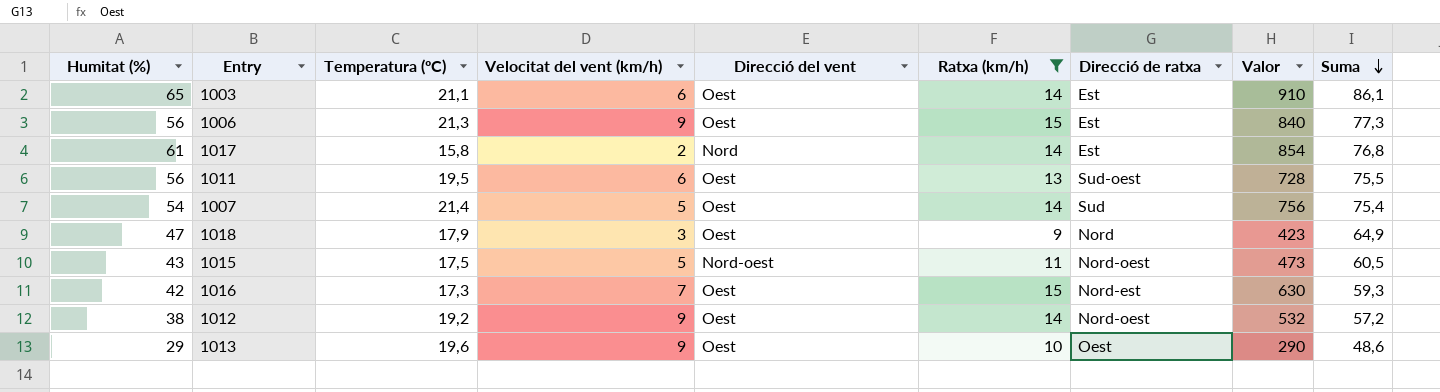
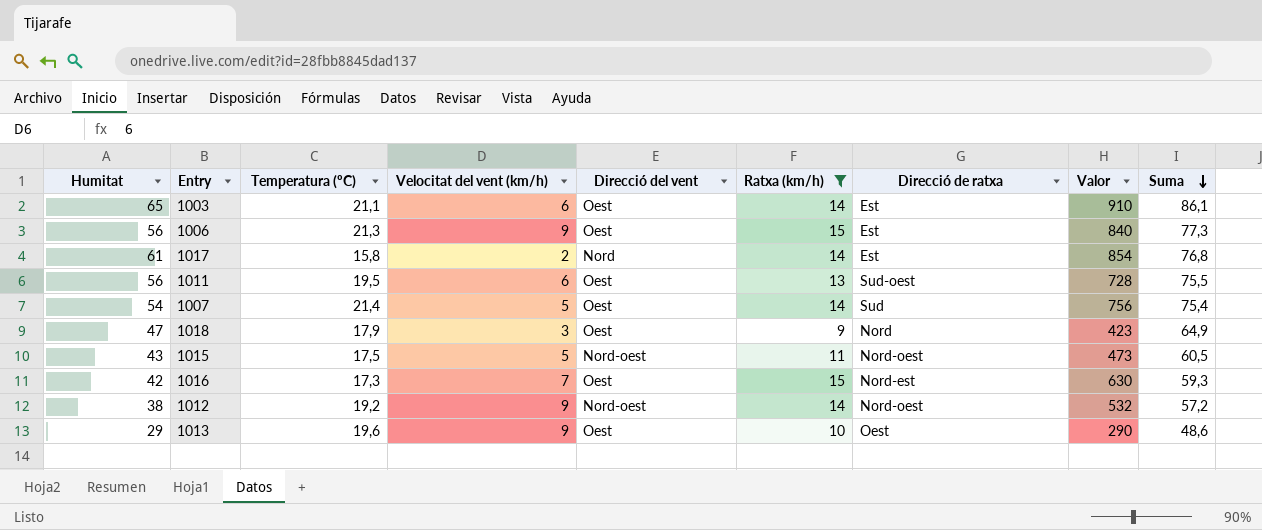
column name: Humitat (%) -> Humitat
1012 | Direcció del vent: Oest -> Nord-oest

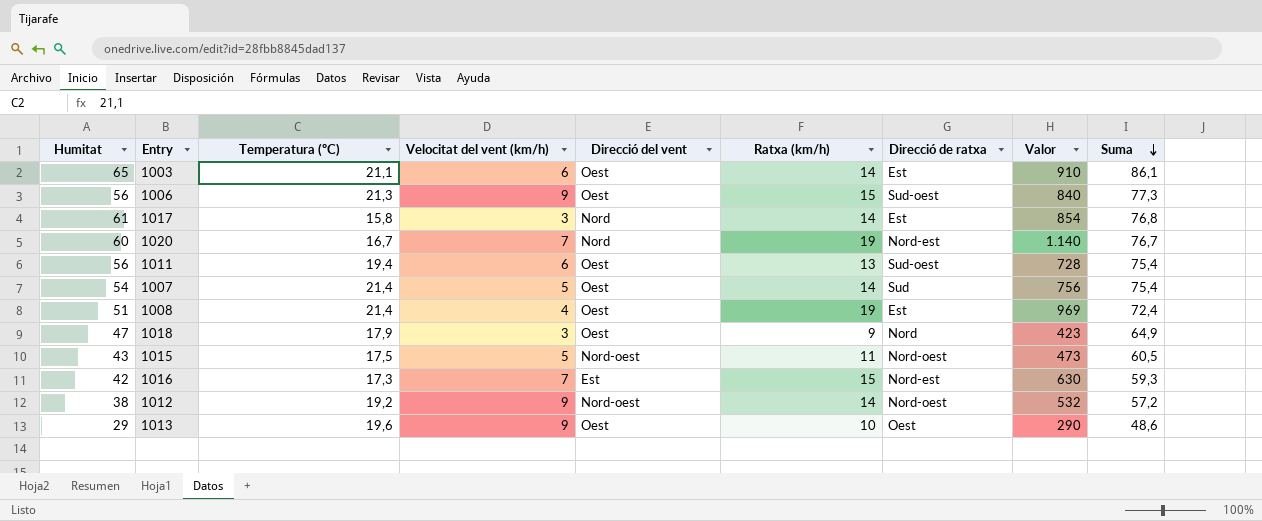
filter: Ratxa (km/h) != 19 -> none
1006 | Direcció de ratxa: Est -> Sud-oest
1017 | Velocitat del vent (km/h): 2 -> 3
1011 | Temperatura (ºC): 19,5 -> 19,4
1011 | Suma: 75,5 -> 75,4
1016 | Direcció del vent: Oest -> Est

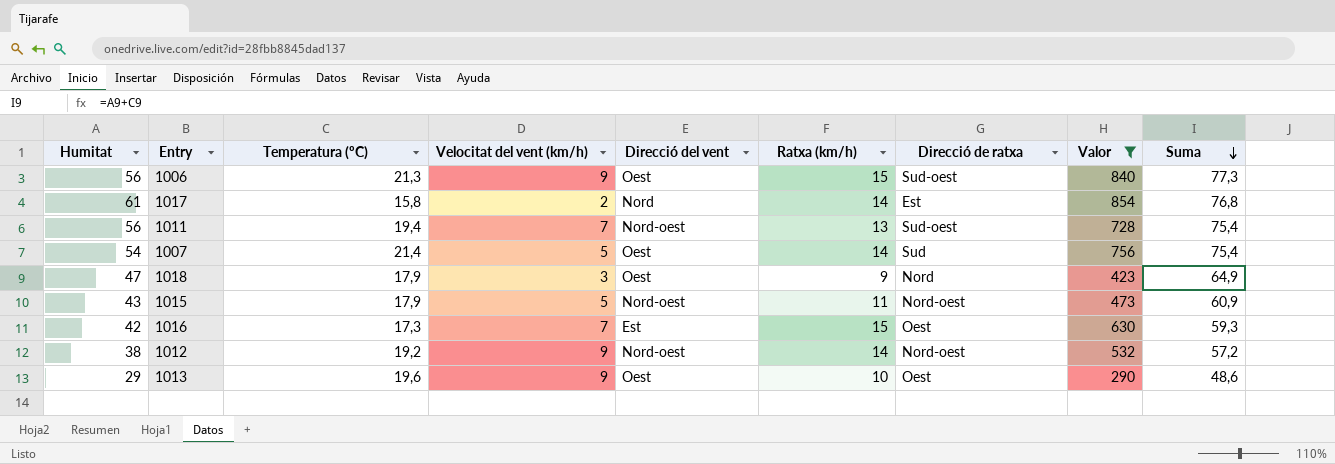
filter: none -> Valor <= 854
1017 | Velocitat del vent (km/h): 3 -> 2
1011 | Velocitat del vent (km/h): 6 -> 7
1011 | Direcció del vent: Oest -> Nord-oest
1015 | Temperatura (ºC): 17,5 -> 17,9
1015 | Suma: 60,5 -> 60,9
1016 | Direcció de ratxa: Nord-est -> Oest

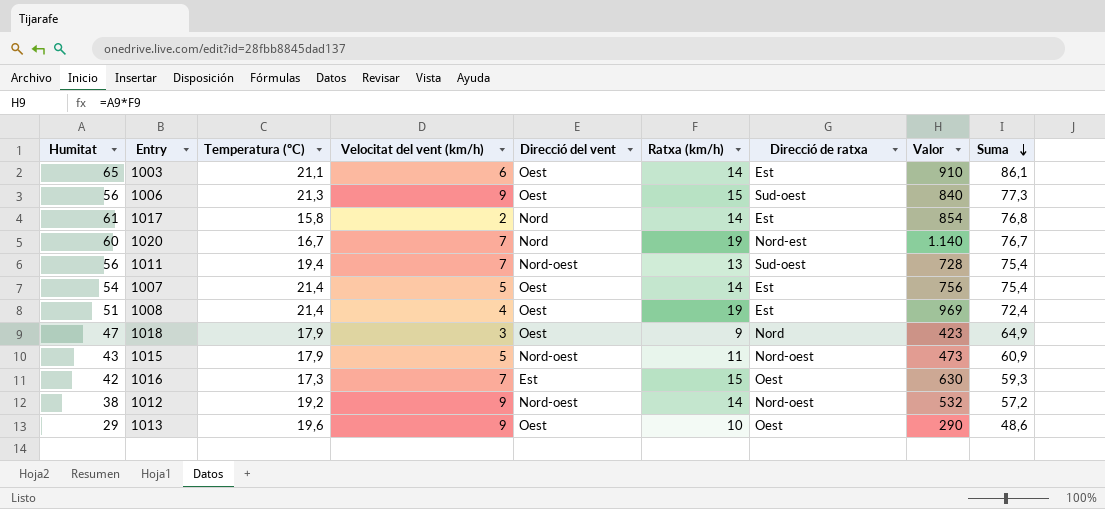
filter: Valor <= 854 -> none
1007 | Direcció de ratxa: Sud -> Est

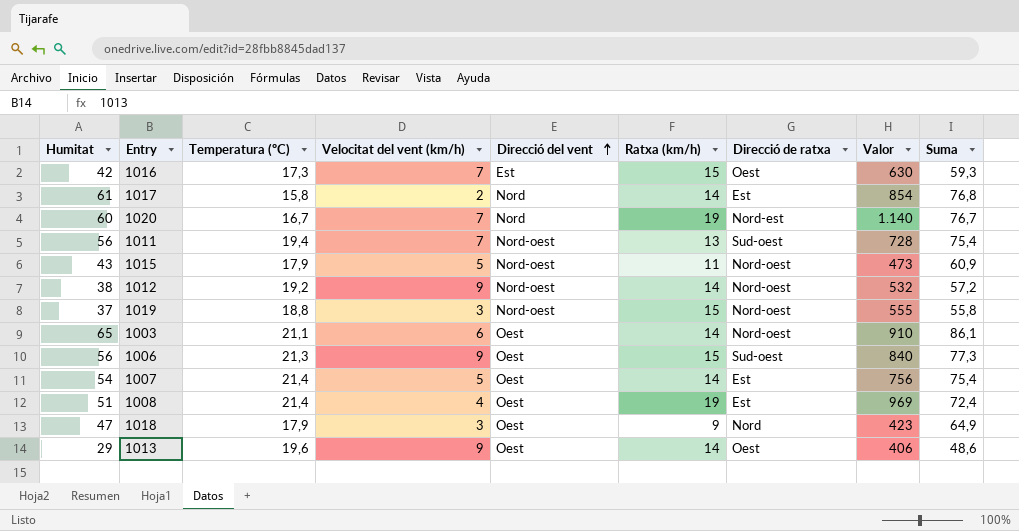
row order: Suma descending -> Direcció del vent ascending
row 1019: none -> 37 | 18,8 | 3 | Nord-oest | 15 | Nord-oest | 555 | 55,8
1003 | Direcció de ratxa: Est -> Nord-oest
1013 | Ratxa (km/h): 10 -> 14
1013 | Valor: 290 -> 406

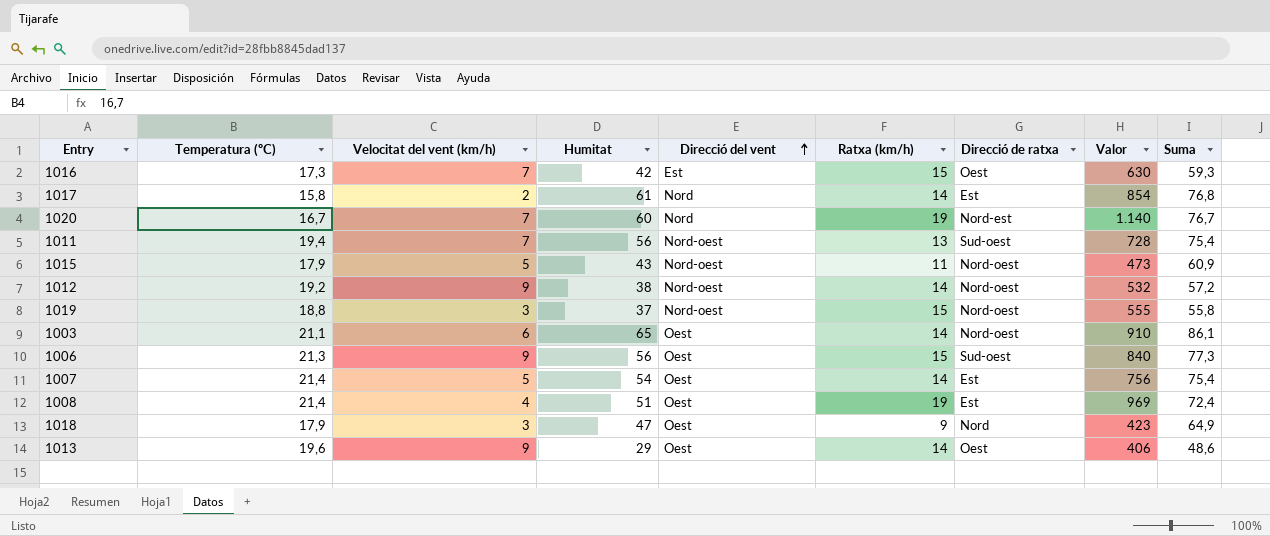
column Humitat | position: 1 -> 4

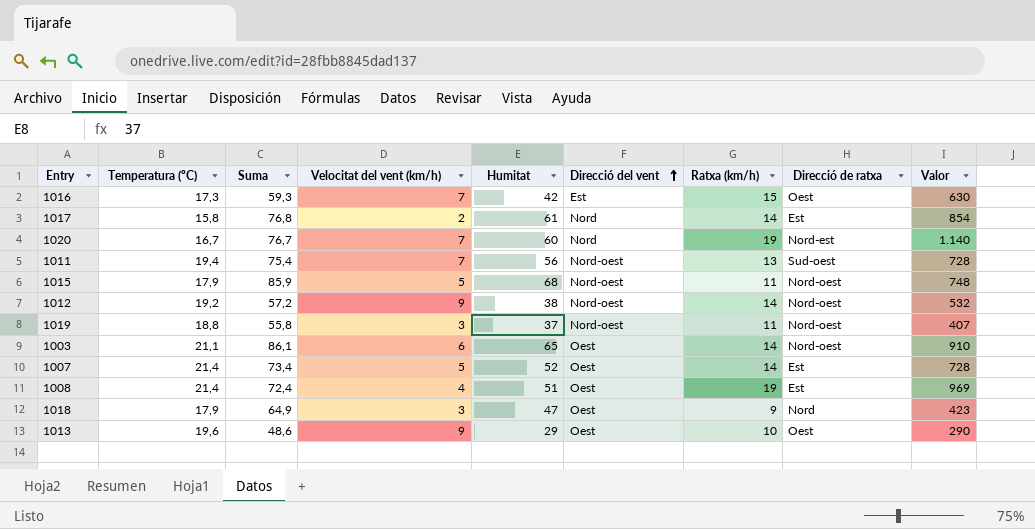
column Suma | position: 9 -> 3
row 1006: 21,3 | 9 | 56 | Oest | 15 | Sud-oest | 840 | 77,3 -> none
1015 | Suma: 60,9 -> 85,9
1015 | Humitat: 43 -> 68
1015 | Valor: 473 -> 748
1019 | Ratxa (km/h): 15 -> 11
1019 | Valor: 555 -> 407
1007 | Suma: 75,4 -> 73,4
1007 | Humitat: 54 -> 52
1007 | Valor: 756 -> 728
1013 | Ratxa (km/h): 14 -> 10
1013 | Valor: 406 -> 290

